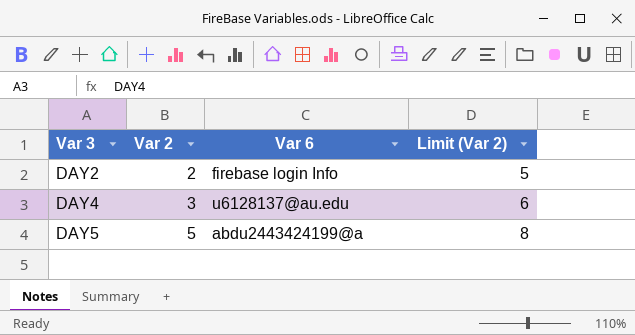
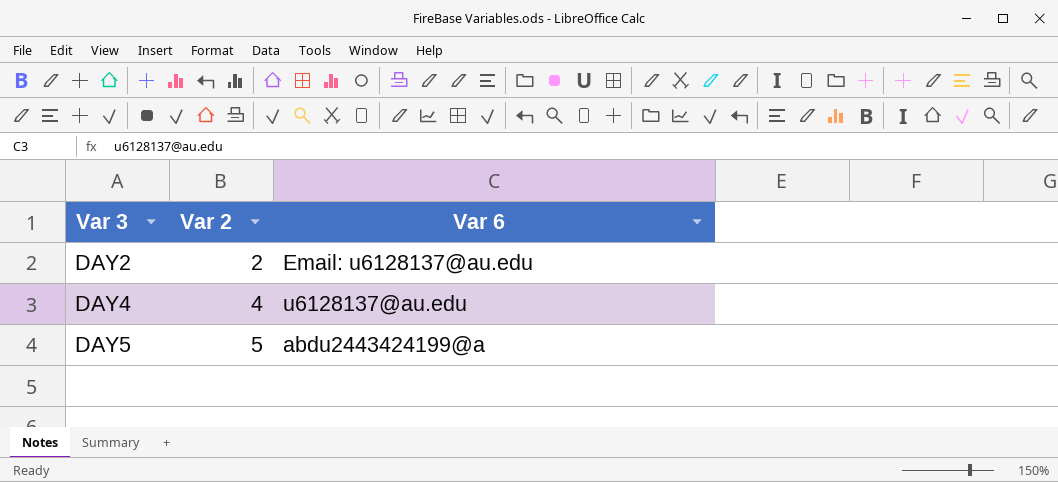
column Limit (Var 2) | formula: [Var 2] + 3 -> none
DAY2 | Var 6: firebase login Info -> Email: u6128137@au.edu
DAY4 | Var 2: 3 -> 4

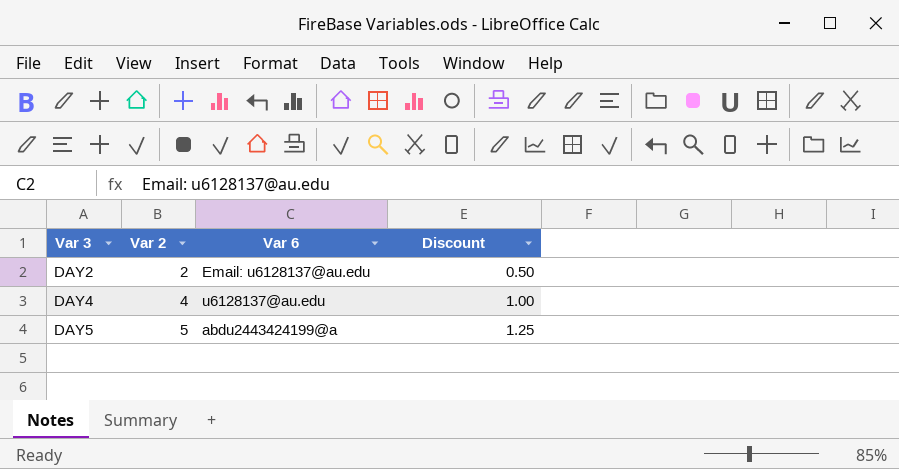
column Discount | formula: none -> [Var 2] * 0.25

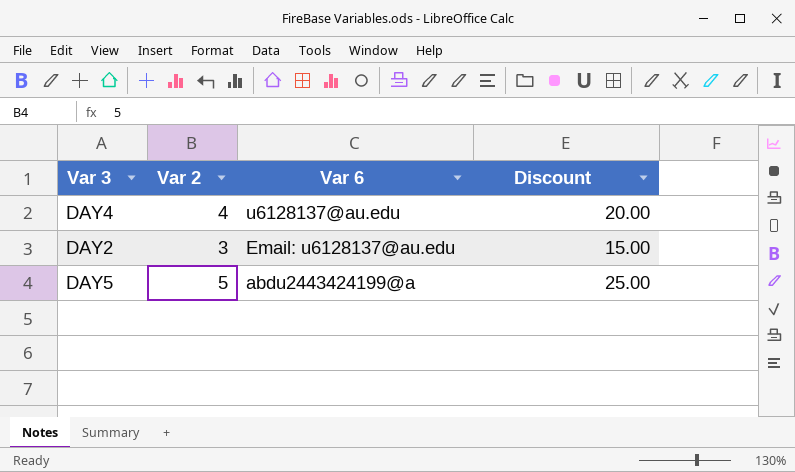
row order: Var 3 ascending -> Var 6 descending
column Discount | formula: [Var 2] * 0.25 -> [Var 2] * 5
DAY2 | Var 2: 2 -> 3

